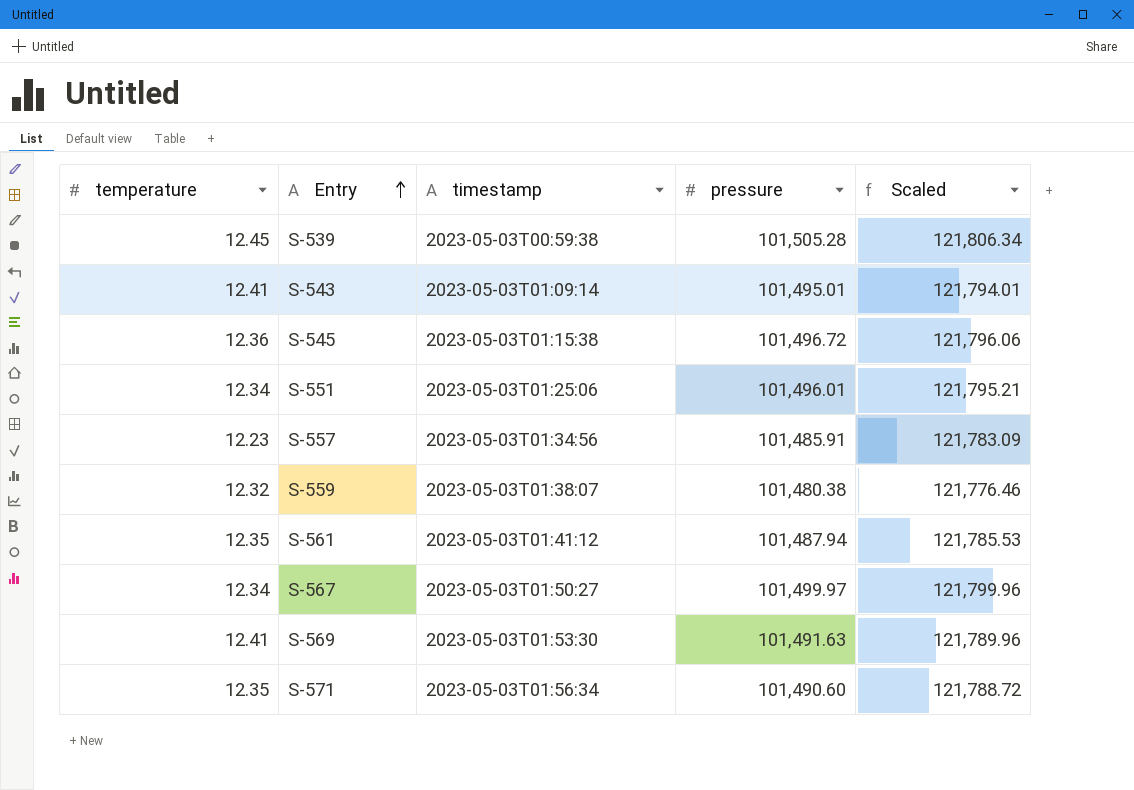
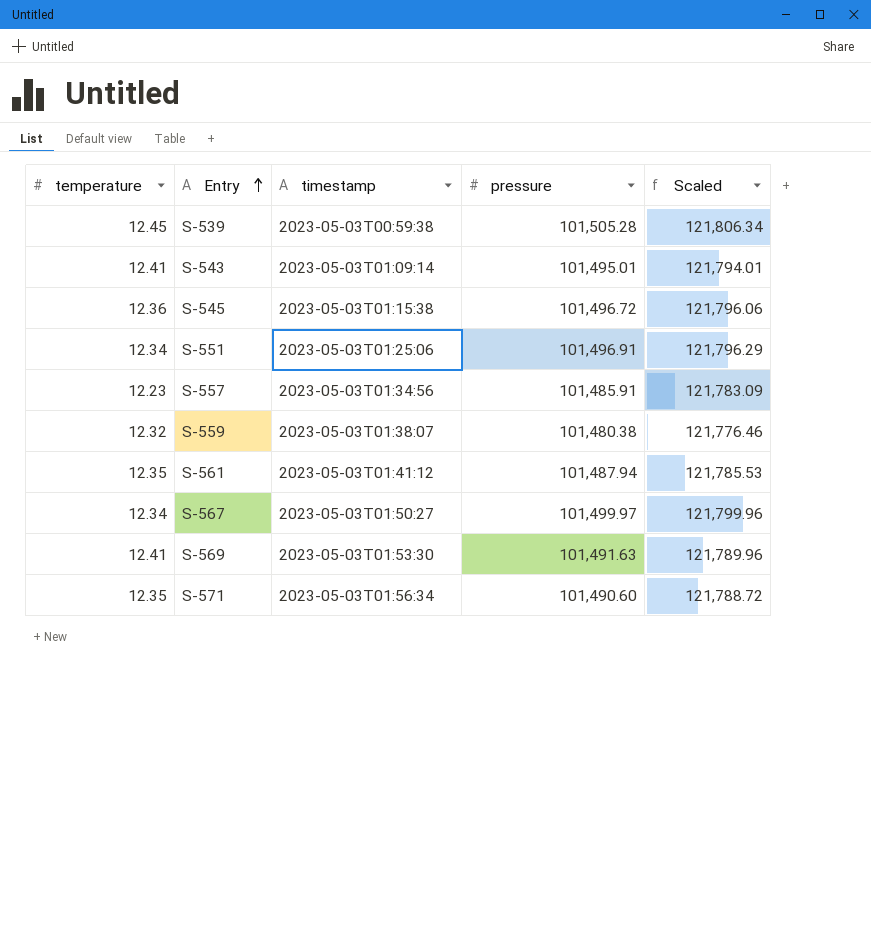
S-551 | pressure: 101,496.01 -> 101,496.91
S-551 | Scaled: 121,795.21 -> 121,796.29

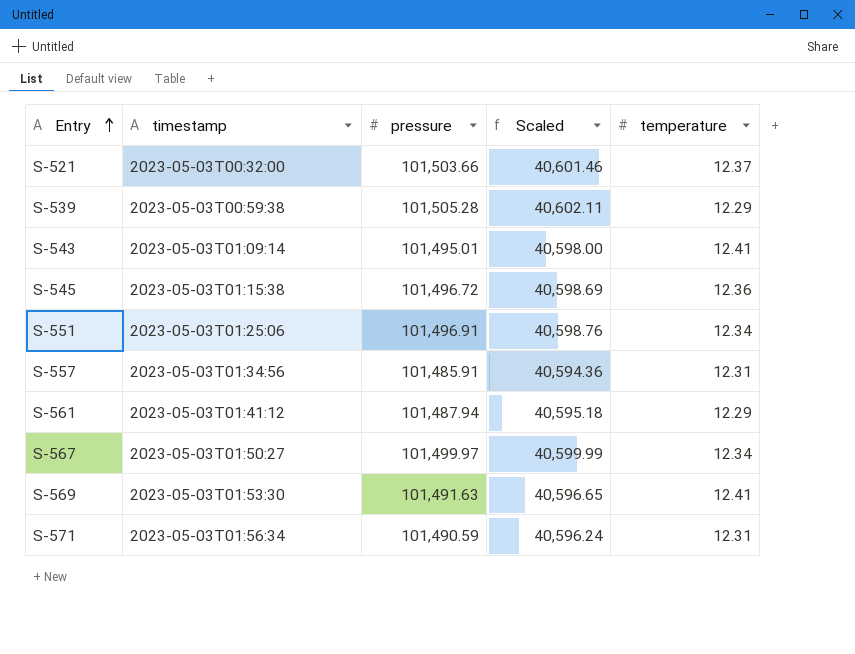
column Scaled | formula: [pressure] * 1.2 -> [pressure] * 0.4
column temperature | position: 1 -> 5
row S-559: 12.32 | 2023-05-03T01:38:07 | 101,480.38 | 121,776.46 -> none
row S-521: none -> 2023-05-03T00:32:00 | 101,503.66 | 40,601.46 | 12.37
S-539 | temperature: 12.45 -> 12.29
S-557 | temperature: 12.23 -> 12.31
S-561 | temperature: 12.35 -> 12.29
S-571 | pressure: 101,490.60 -> 101,490.59
S-571 | temperature: 12.35 -> 12.31

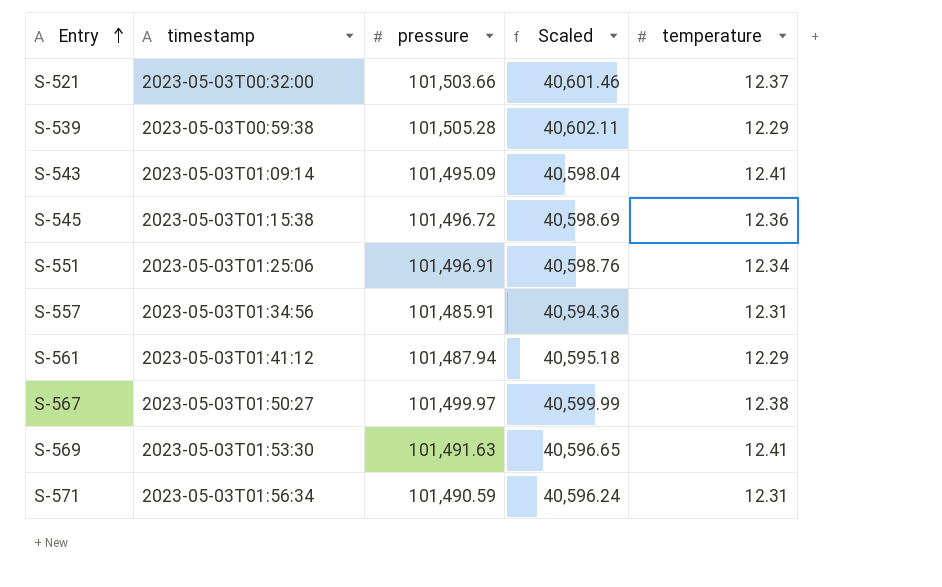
S-543 | pressure: 101,495.01 -> 101,495.09
S-543 | Scaled: 40,598.00 -> 40,598.04
S-567 | temperature: 12.34 -> 12.38

